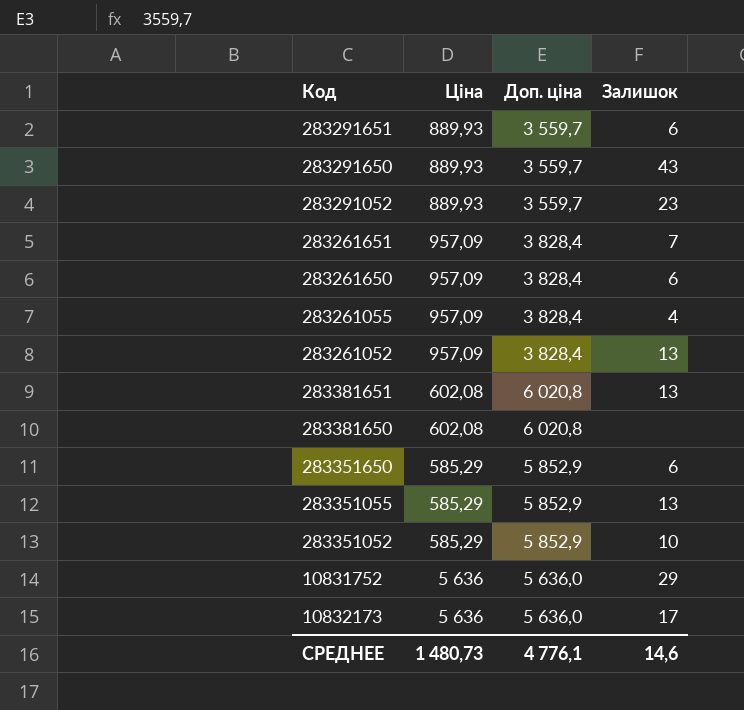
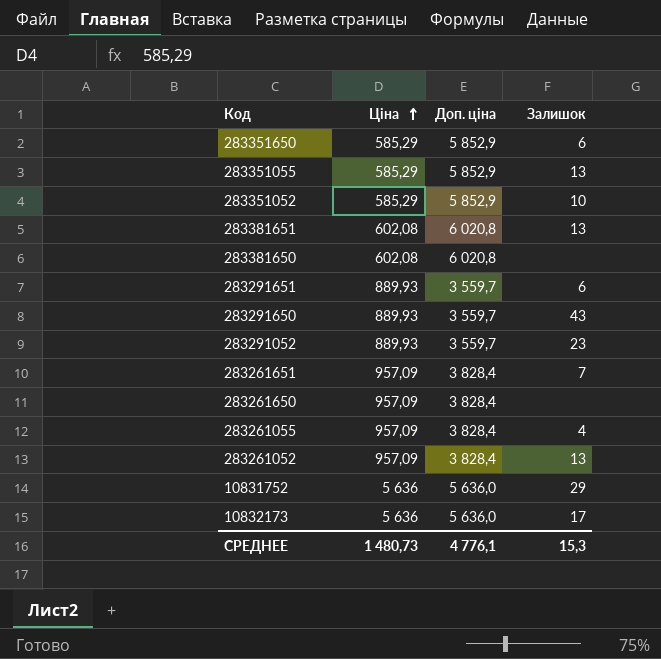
row order: none -> Ціна ascending
283261650 | Залишок: 6 -> none
СРЕДНЕЕ | Залишок: 14,6 -> 15,3

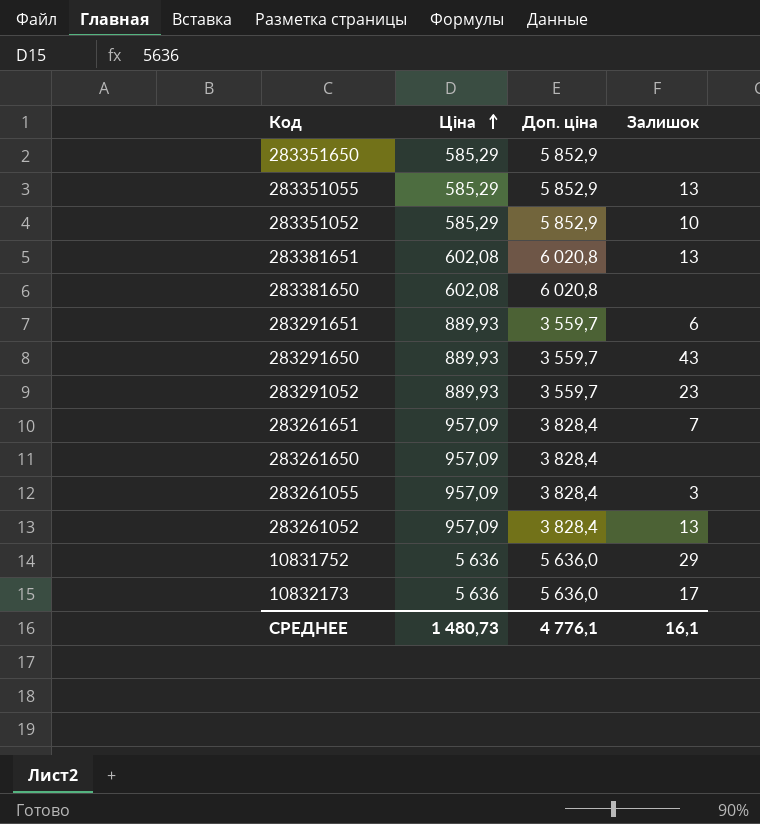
283351650 | Залишок: 6 -> none
283261055 | Залишок: 4 -> 3
СРЕДНЕЕ | Залишок: 15,3 -> 16,1

